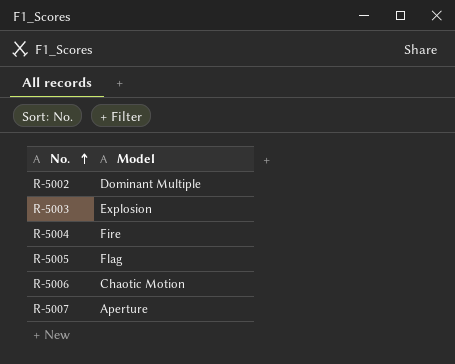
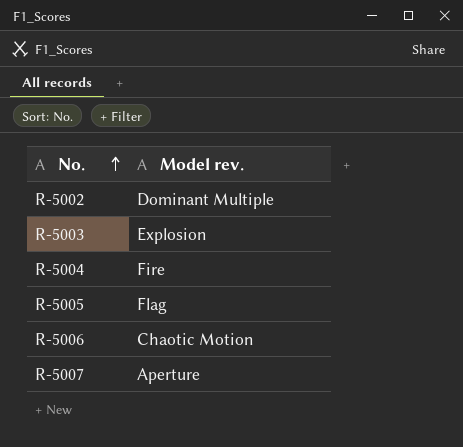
column name: Model -> Model rev.

